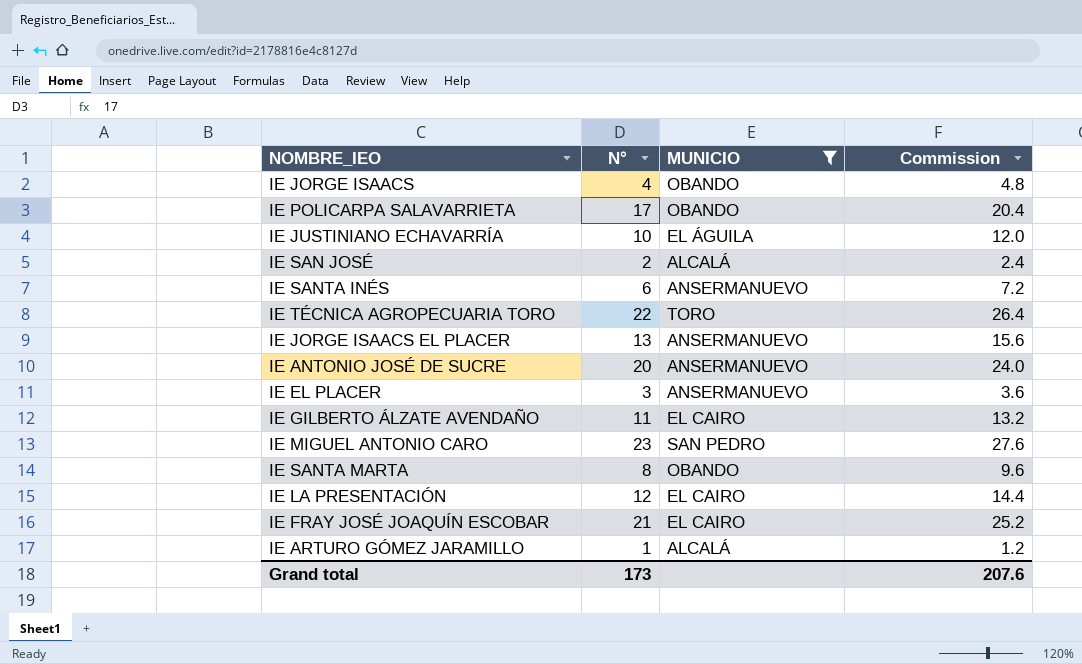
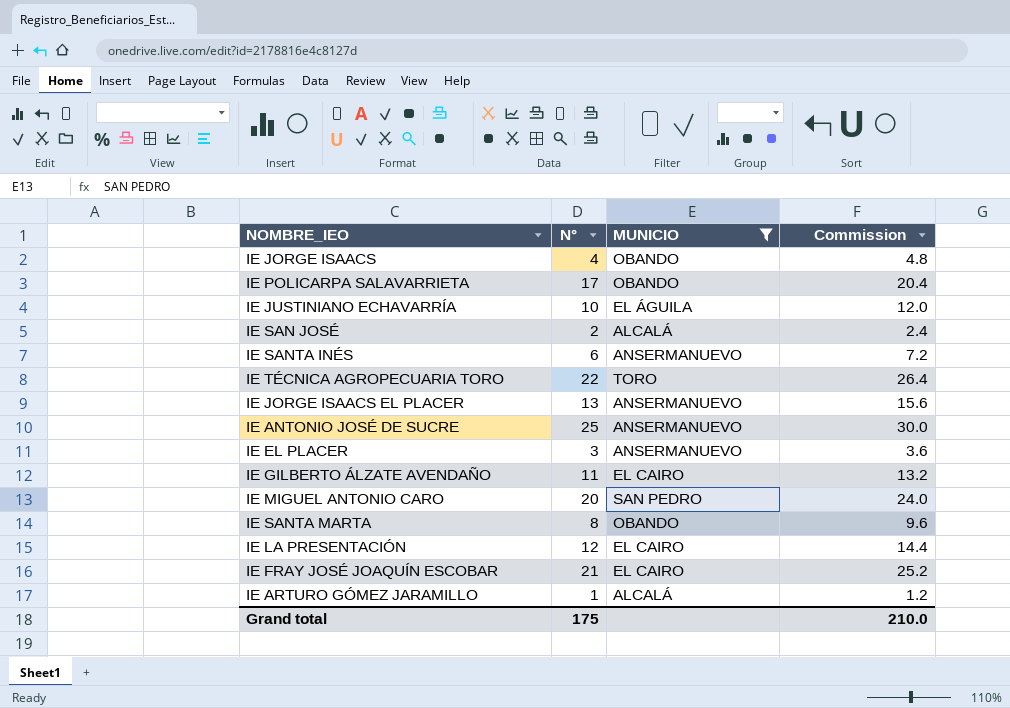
IE ANTONIO JOSÉ DE SUCRE | N°: 20 -> 25
IE ANTONIO JOSÉ DE SUCRE | Commission: 24.0 -> 30.0
IE MIGUEL ANTONIO CARO | N°: 23 -> 20
IE MIGUEL ANTONIO CARO | Commission: 27.6 -> 24.0
Grand total | N°: 173 -> 175
Grand total | Commission: 207.6 -> 210.0

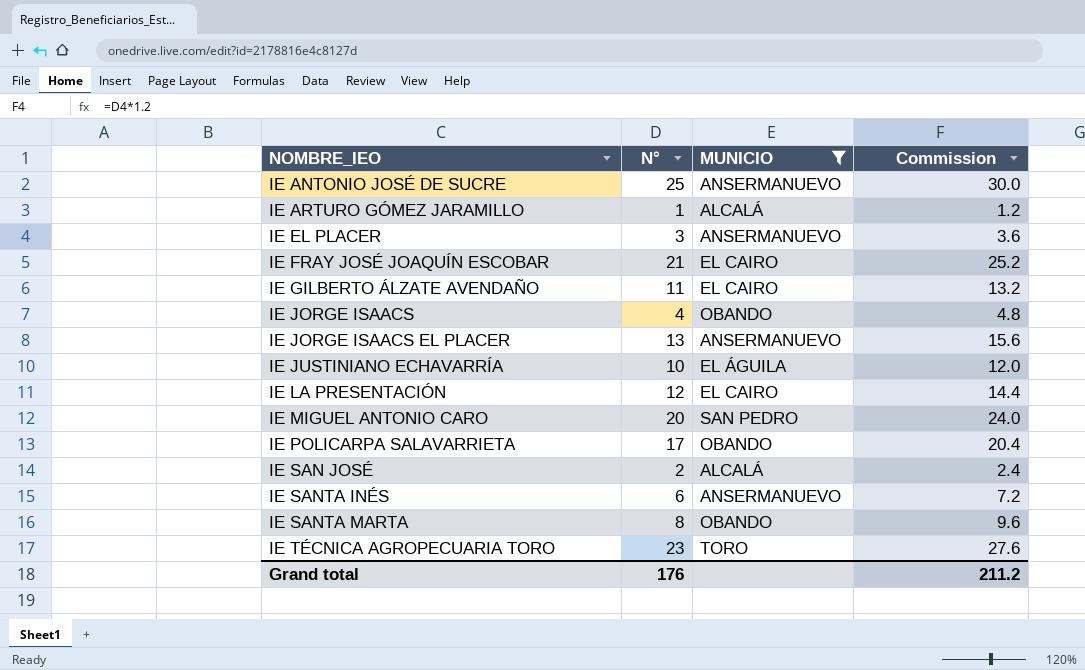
row order: none -> NOMBRE_IEO ascending
IE TÉCNICA AGROPECUARIA TORO | N°: 22 -> 23
IE TÉCNICA AGROPECUARIA TORO | Commission: 26.4 -> 27.6
Grand total | N°: 175 -> 176
Grand total | Commission: 210.0 -> 211.2

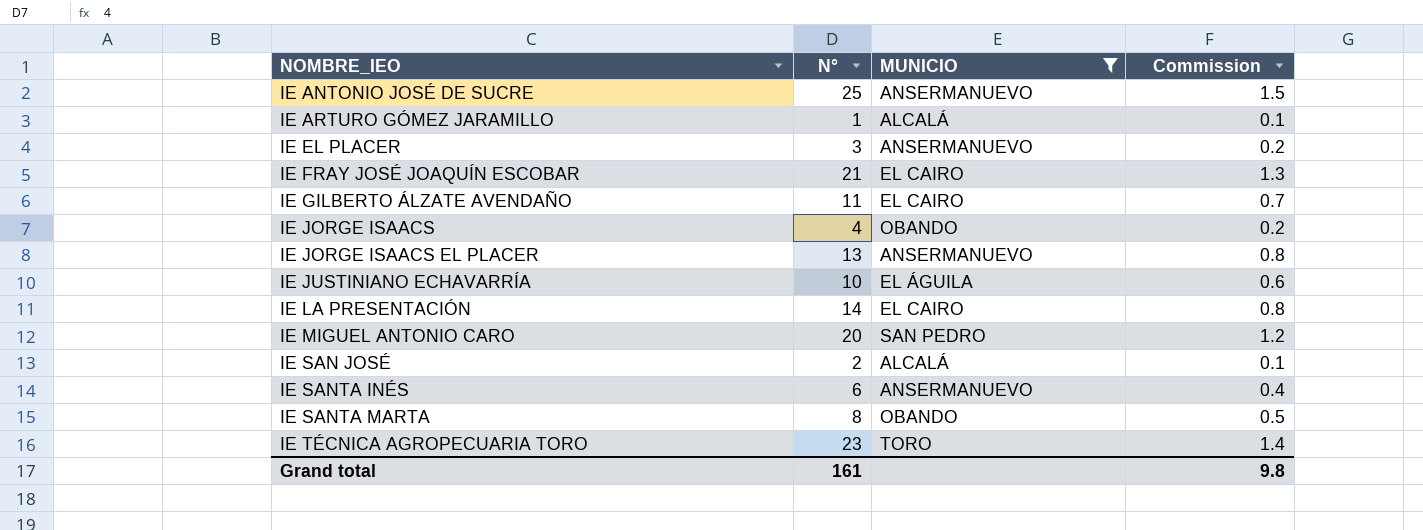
column Commission | formula: [N°] * 1.2 -> [N°] * 0.06
row IE POLICARPA SALAVARRIETA: 17 | OBANDO | 20.4 -> none
IE LA PRESENTACIÓN | N°: 12 -> 14
Grand total | N°: 176 -> 161
Grand total | Commission: 211.2 -> 9.8

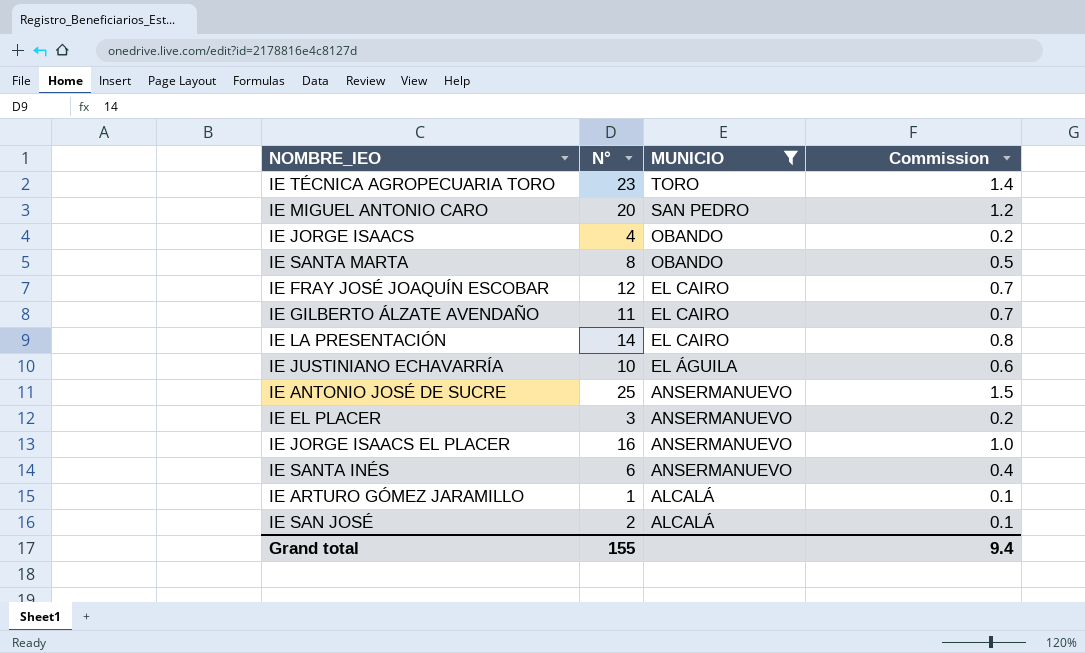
row order: NOMBRE_IEO ascending -> MUNICIO descending
IE FRAY JOSÉ JOAQUÍN ESCOBAR | N°: 21 -> 12
IE FRAY JOSÉ JOAQUÍN ESCOBAR | Commission: 1.3 -> 0.7
IE JORGE ISAACS EL PLACER | N°: 13 -> 16
IE JORGE ISAACS EL PLACER | Commission: 0.8 -> 1.0
Grand total | N°: 161 -> 155
Grand total | Commission: 9.8 -> 9.4

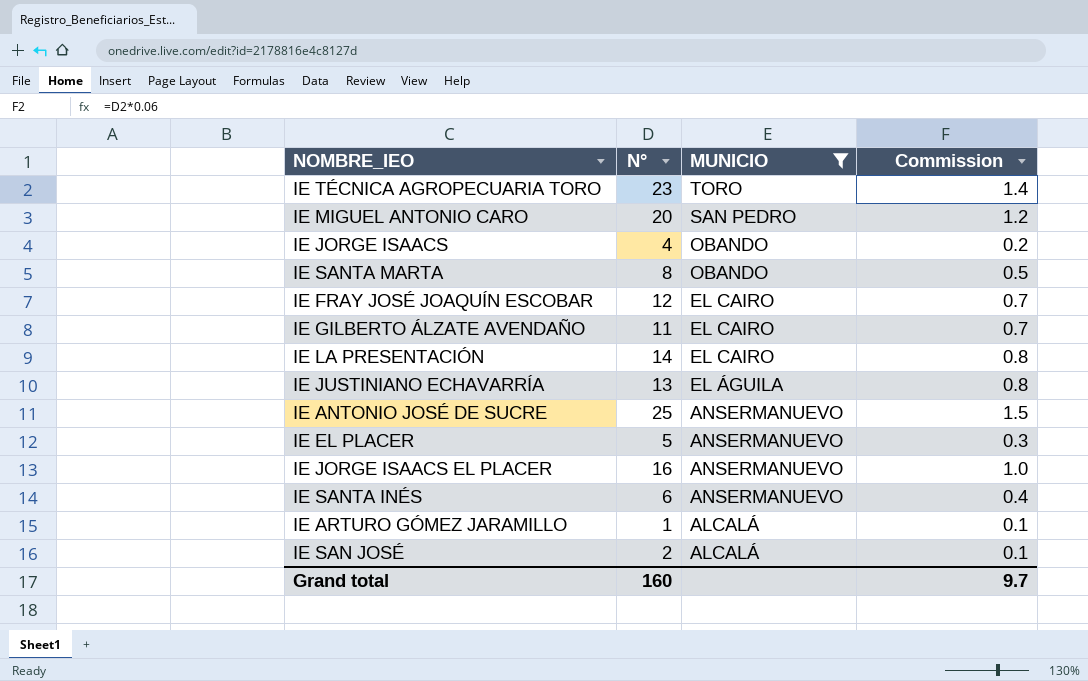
IE JUSTINIANO ECHAVARRÍA | N°: 10 -> 13
IE JUSTINIANO ECHAVARRÍA | Commission: 0.6 -> 0.8
IE EL PLACER | N°: 3 -> 5
IE EL PLACER | Commission: 0.2 -> 0.3
Grand total | N°: 155 -> 160
Grand total | Commission: 9.4 -> 9.7

